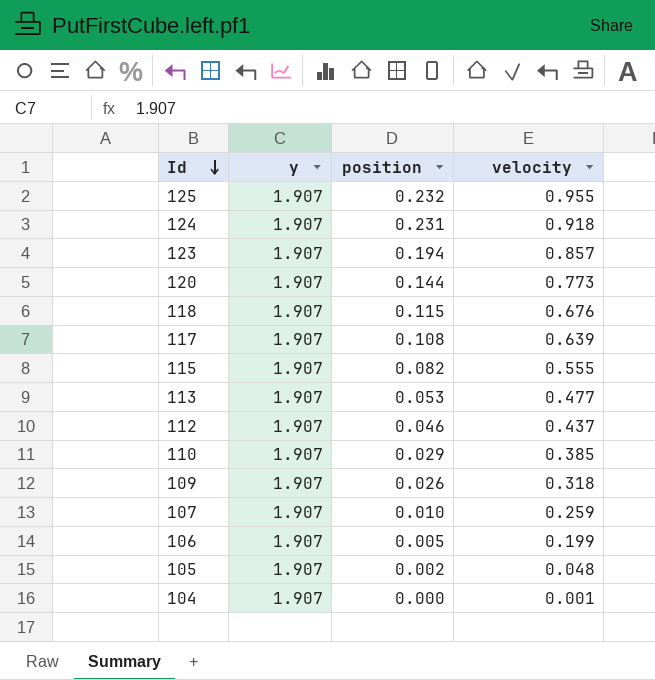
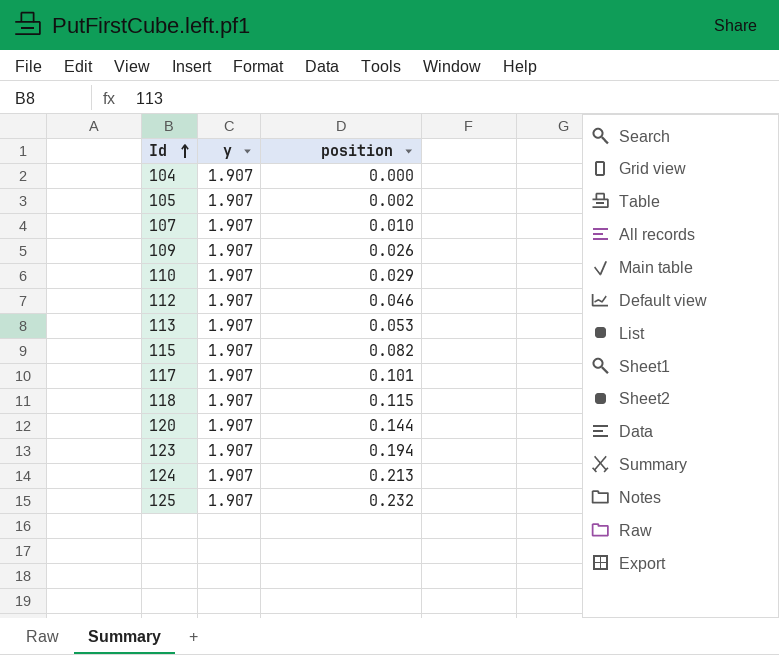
row order: Id descending -> Id ascending
column velocity | position: 4 -> none
row 106: 1.907 | 0.005 | 0.199 -> none
117 | position: 0.108 -> 0.101
124 | position: 0.231 -> 0.213

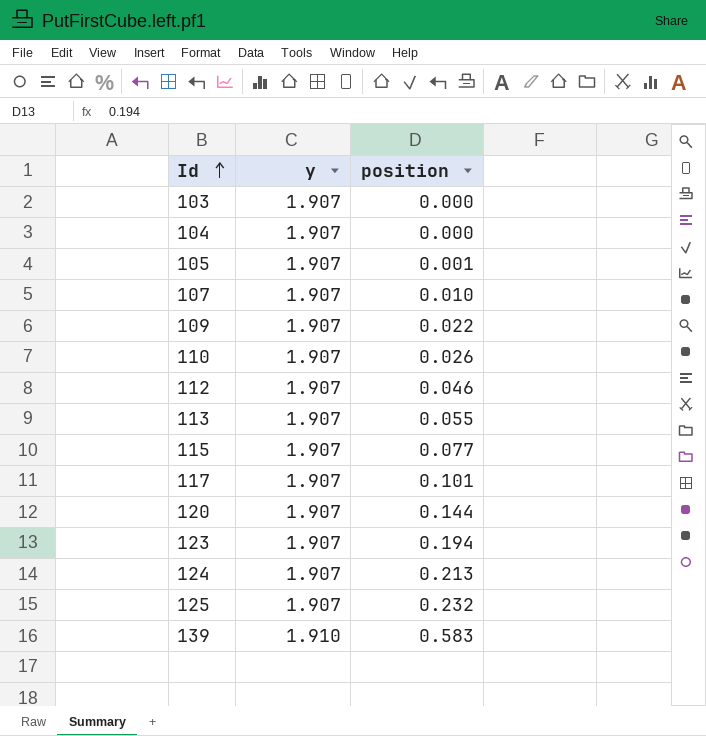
row 118: 1.907 | 0.115 -> none
row 103: none -> 1.907 | 0.000
105 | position: 0.002 -> 0.001
109 | position: 0.026 -> 0.022
110 | position: 0.029 -> 0.026
113 | position: 0.053 -> 0.055
115 | position: 0.082 -> 0.077
row 139: none -> 1.910 | 0.583

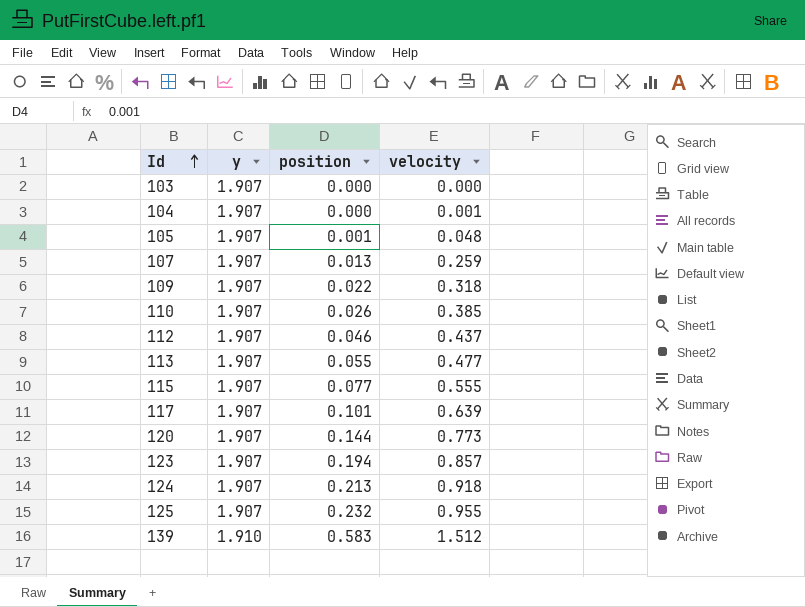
column velocity | position: none -> 4
107 | position: 0.010 -> 0.013

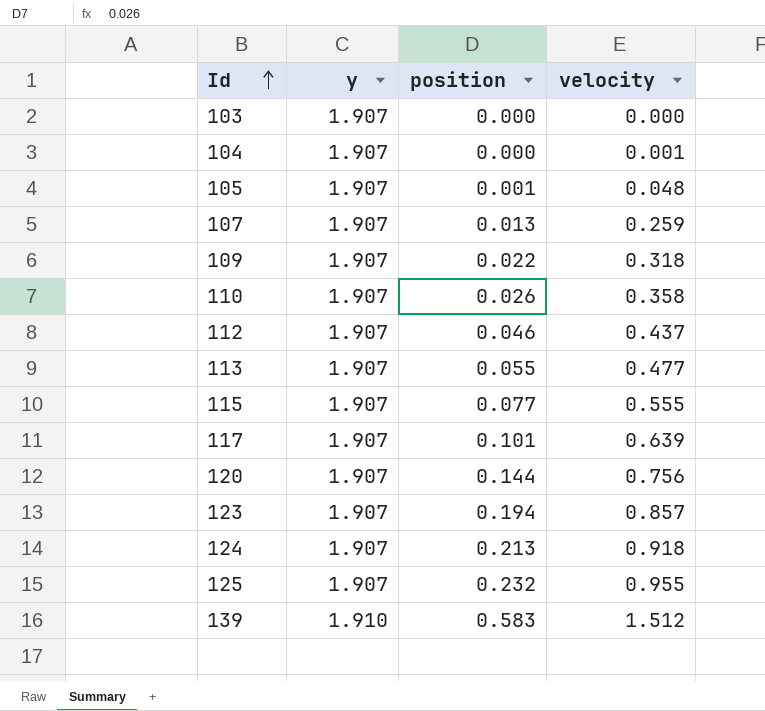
110 | velocity: 0.385 -> 0.358
120 | velocity: 0.773 -> 0.756

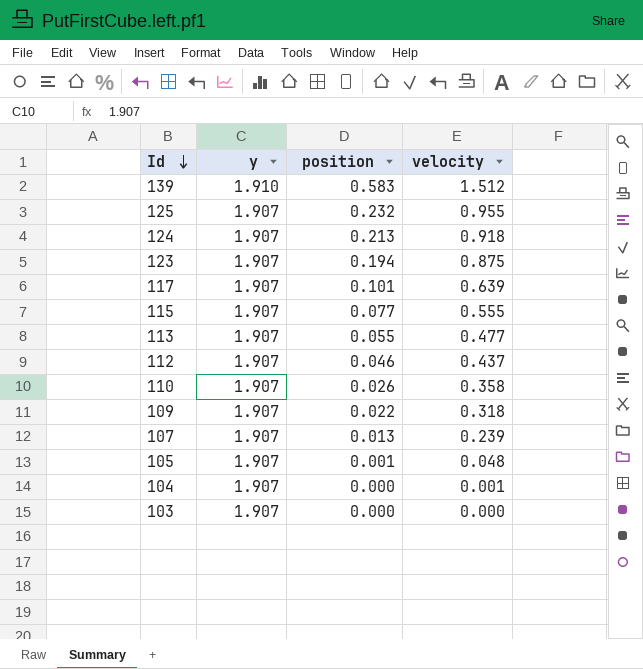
row order: Id ascending -> Id descending
row 120: 1.907 | 0.144 | 0.756 -> none
123 | velocity: 0.857 -> 0.875
107 | velocity: 0.259 -> 0.239

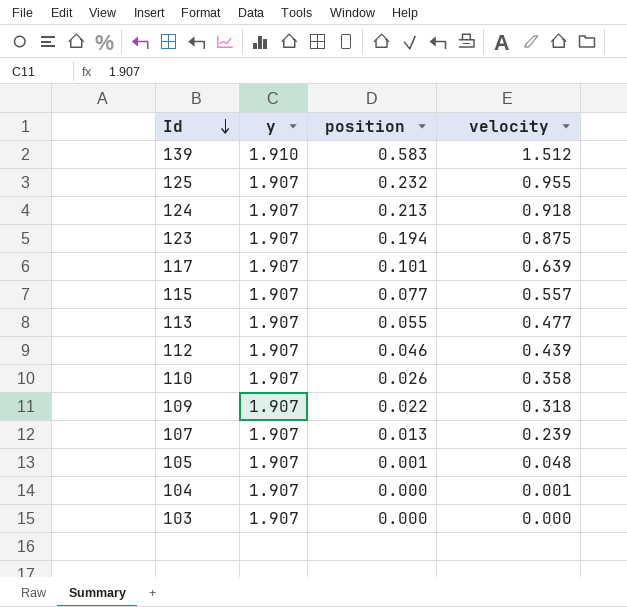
115 | velocity: 0.555 -> 0.557
112 | velocity: 0.437 -> 0.439

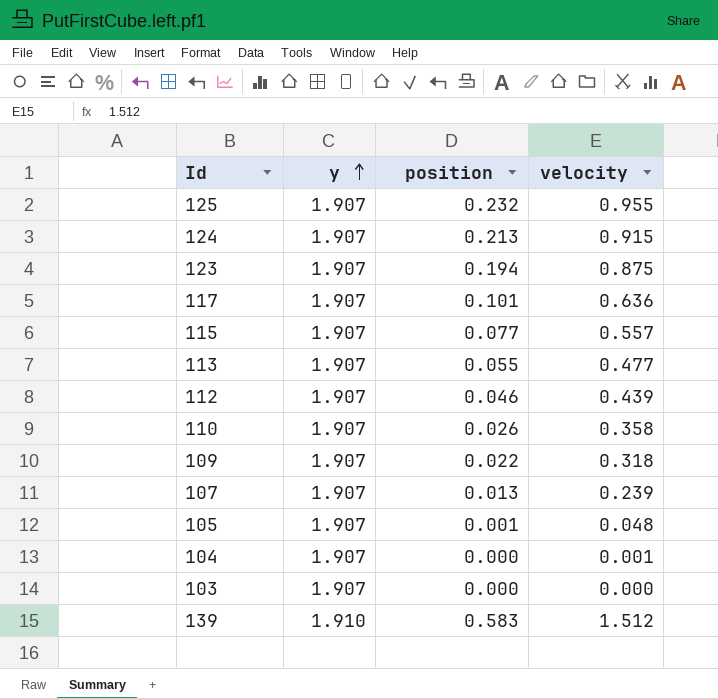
row order: Id descending -> y ascending
124 | velocity: 0.918 -> 0.915
117 | velocity: 0.639 -> 0.636

